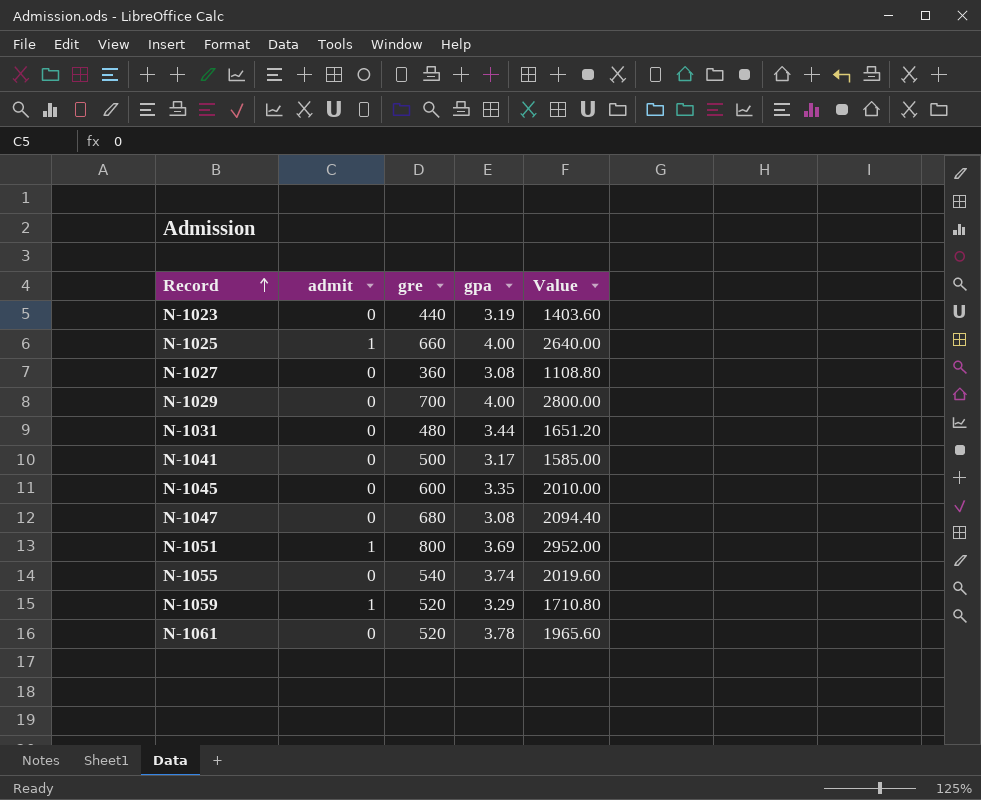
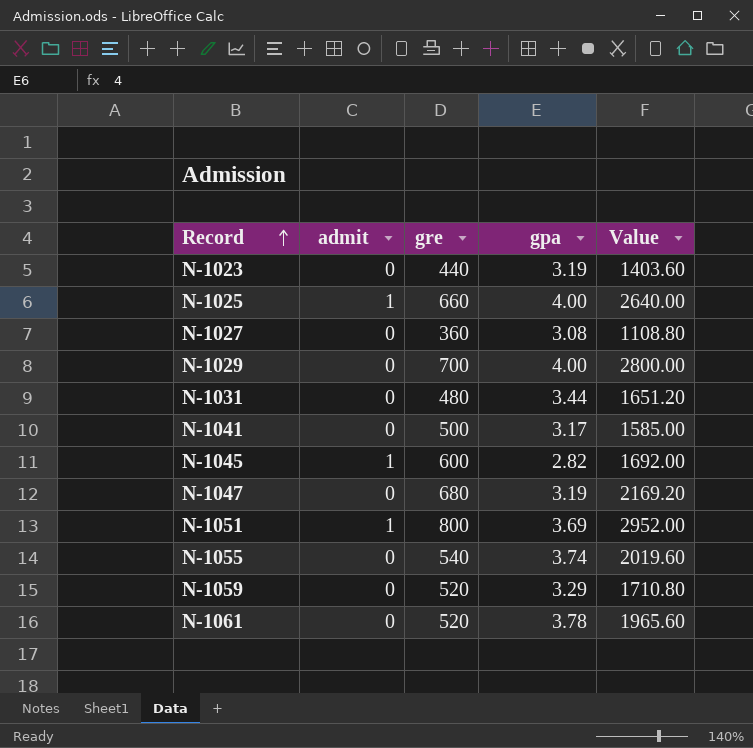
N-1045 | admit: 0 -> 1
N-1045 | gpa: 3.35 -> 2.82
N-1045 | Value: 2010.00 -> 1692.00
N-1047 | gpa: 3.08 -> 3.19
N-1047 | Value: 2094.40 -> 2169.20
N-1059 | admit: 1 -> 0

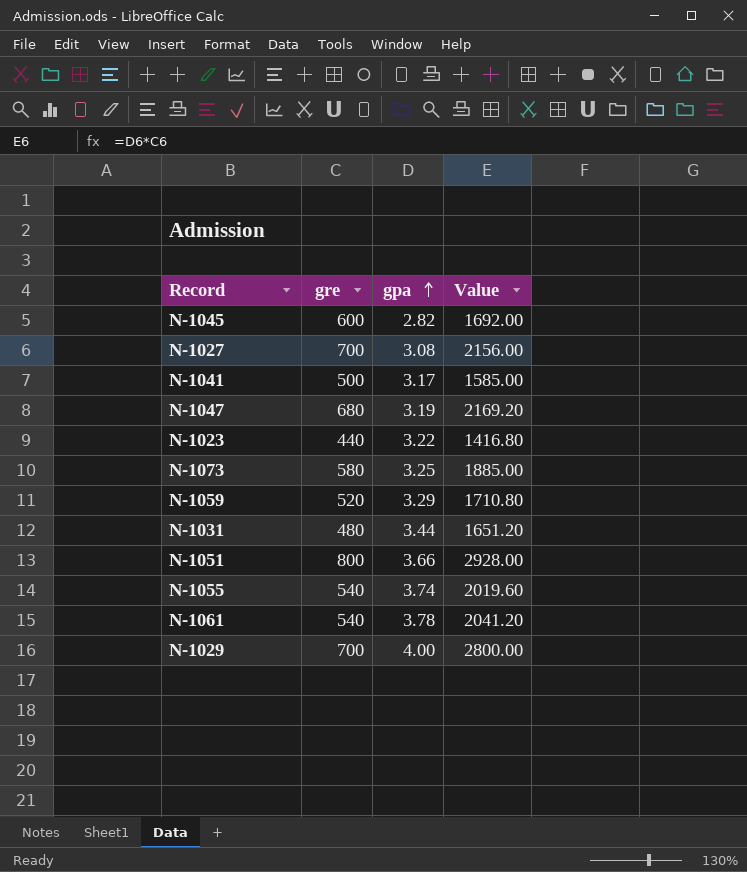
row order: Record ascending -> gpa ascending
column admit | position: 2 -> none
row N-1025: 1 | 660 | 4.00 | 2640.00 -> none
N-1027 | gre: 360 -> 700
N-1027 | Value: 1108.80 -> 2156.00
N-1023 | gpa: 3.19 -> 3.22
N-1023 | Value: 1403.60 -> 1416.80
row N-1073: none -> 580 | 3.25 | 1885.00
N-1051 | gpa: 3.69 -> 3.66
N-1051 | Value: 2952.00 -> 2928.00
N-1061 | gre: 520 -> 540
N-1061 | Value: 1965.60 -> 2041.20

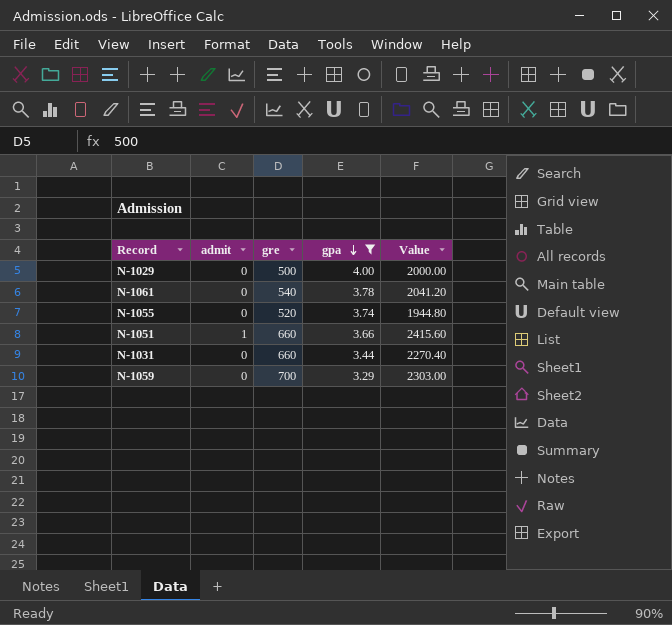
filter: none -> gpa >= 3.29
row order: gpa ascending -> gpa descending
column admit | position: none -> 2
N-1029 | gre: 700 -> 500
N-1029 | Value: 2800.00 -> 2000.00
N-1055 | gre: 540 -> 520
N-1055 | Value: 2019.60 -> 1944.80
N-1051 | gre: 800 -> 660
N-1051 | Value: 2928.00 -> 2415.60
N-1031 | gre: 480 -> 660
N-1031 | Value: 1651.20 -> 2270.40
N-1059 | gre: 520 -> 700
N-1059 | Value: 1710.80 -> 2303.00

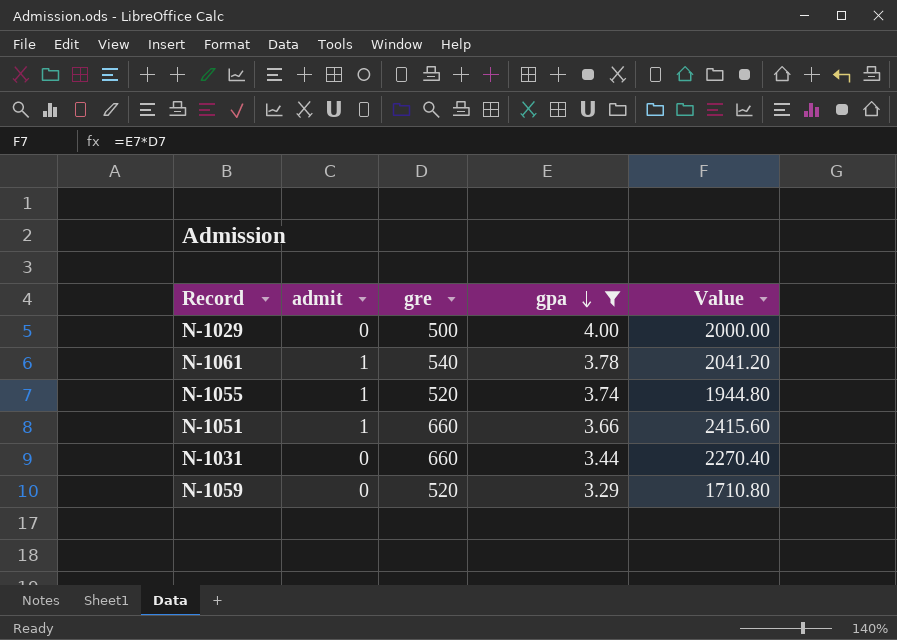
N-1061 | admit: 0 -> 1
N-1055 | admit: 0 -> 1
N-1059 | gre: 700 -> 520
N-1059 | Value: 2303.00 -> 1710.80

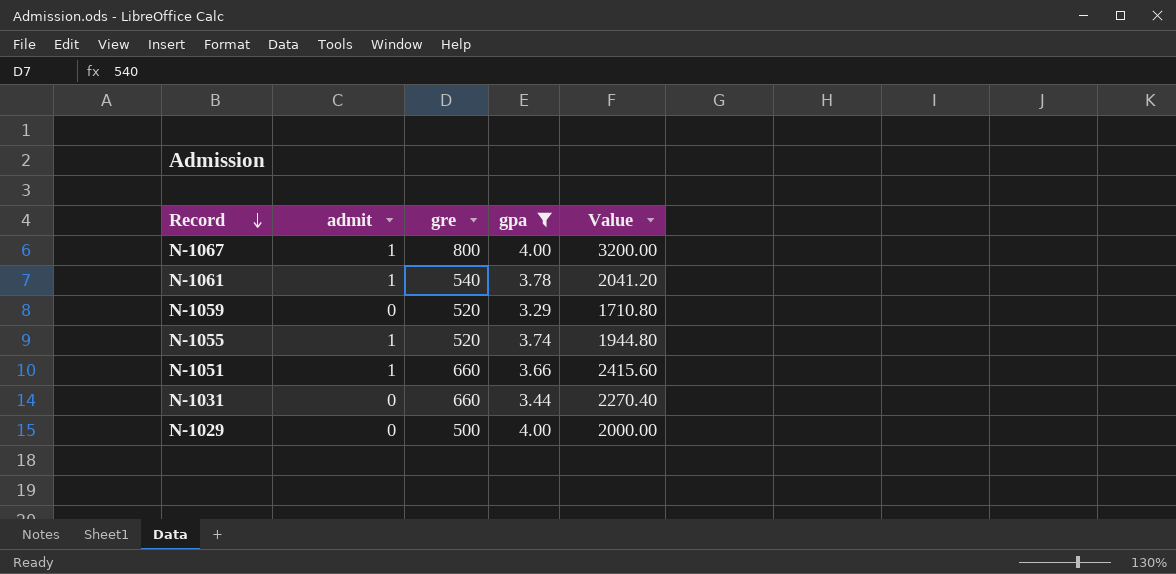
row order: gpa descending -> Record descending
row N-1067: none -> 1 | 800 | 4.00 | 3200.00

